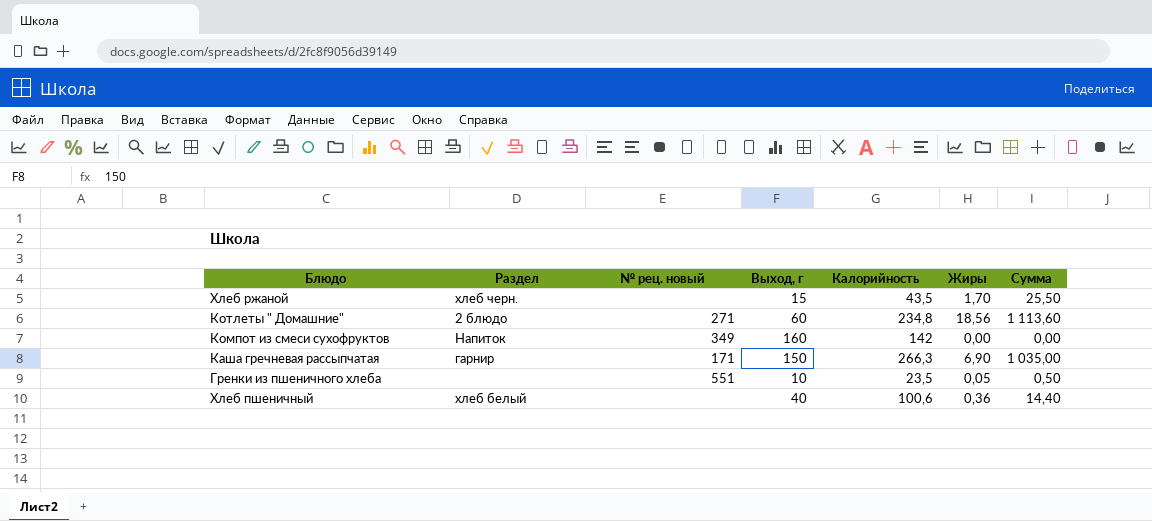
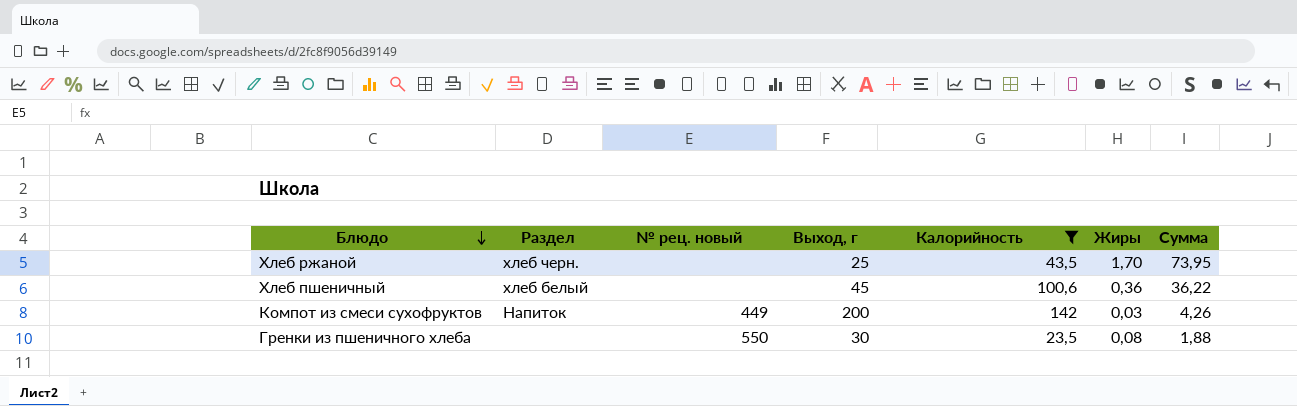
filter: none -> Калорийность <= 142
row order: none -> Блюдо descending
column Сумма | formula: [Выход, г] * [Жиры] -> [Калорийность] * [Жиры]
Хлеб ржаной | Выход, г: 15 -> 25
Хлеб пшеничный | Выход, г: 40 -> 45
Компот из смеси сухофруктов | № рец. новый: 349 -> 449
Компот из смеси сухофруктов | Выход, г: 160 -> 200
Компот из смеси сухофруктов | Жиры: 0,00 -> 0,03
Гренки из пшеничного хлеба | № рец. новый: 551 -> 550
Гренки из пшеничного хлеба | Выход, г: 10 -> 30
Гренки из пшеничного хлеба | Жиры: 0,05 -> 0,08

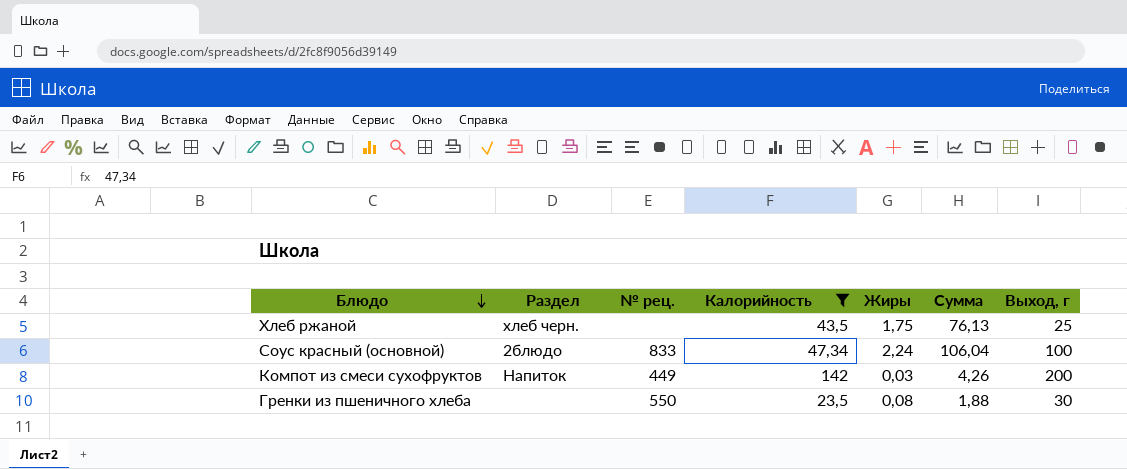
column name: № рец. новый -> № рец.
column Выход, г | position: 4 -> 7
row Хлеб пшеничный: хлеб белый | none | 45 | 100,6 | 0,36 | 36,22 -> none
Хлеб ржаной | Жиры: 1,70 -> 1,75
Хлеб ржаной | Сумма: 73,95 -> 76,13
row Соус красный (основной): none -> 2блюдо | 833 | 47,34 | 2,24 | 106,04 | 100

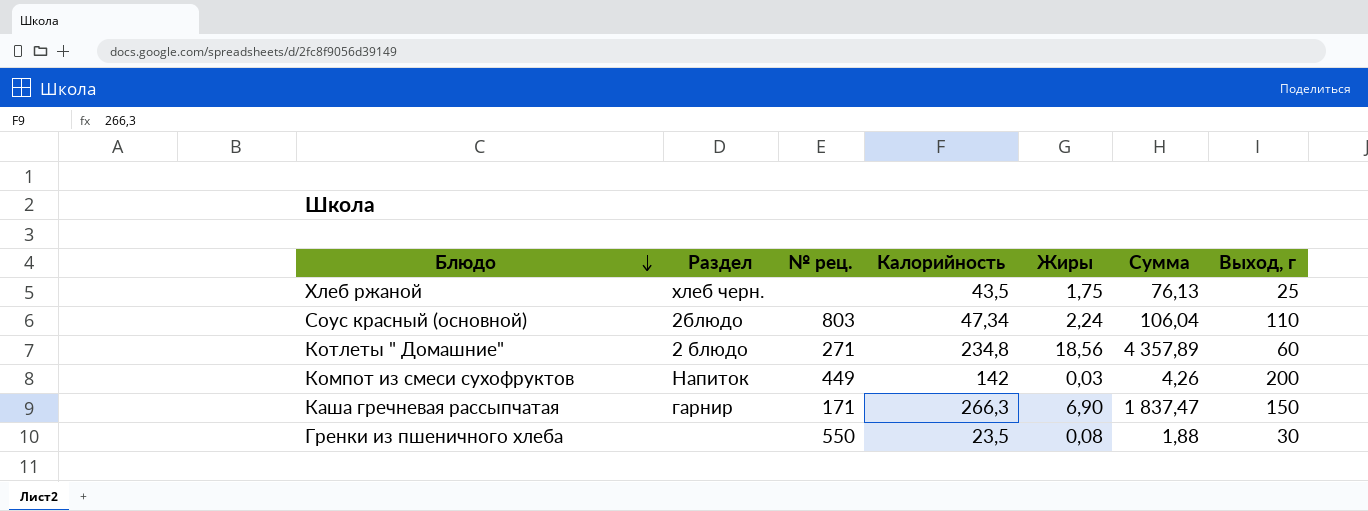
filter: Калорийность <= 142 -> none
Соус красный (основной) | № рец.: 833 -> 803
Соус красный (основной) | Выход, г: 100 -> 110

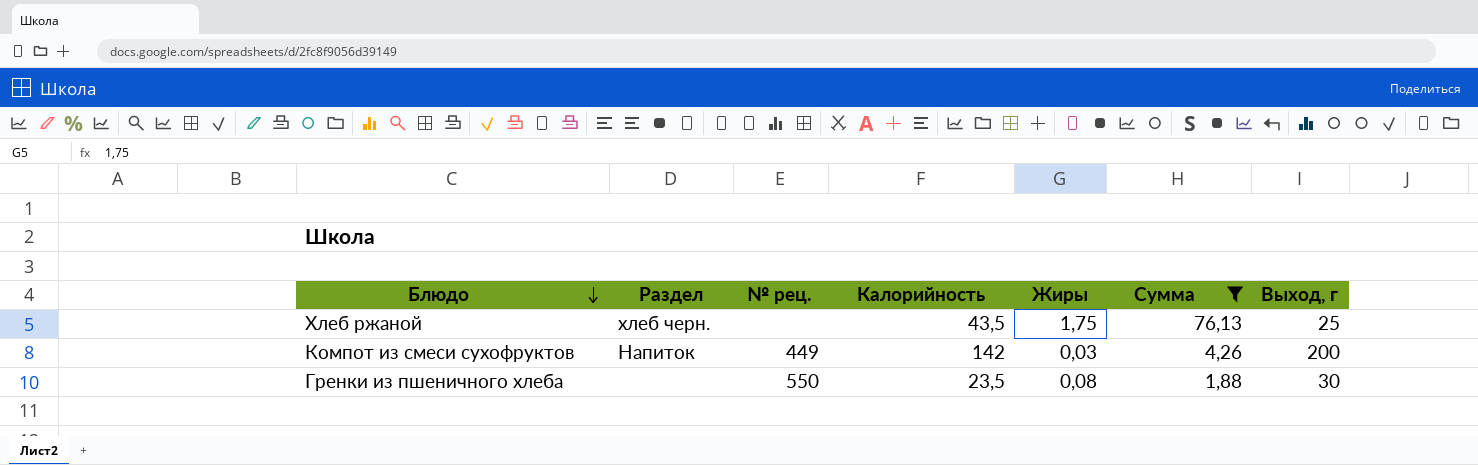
filter: none -> Сумма <= 76,13

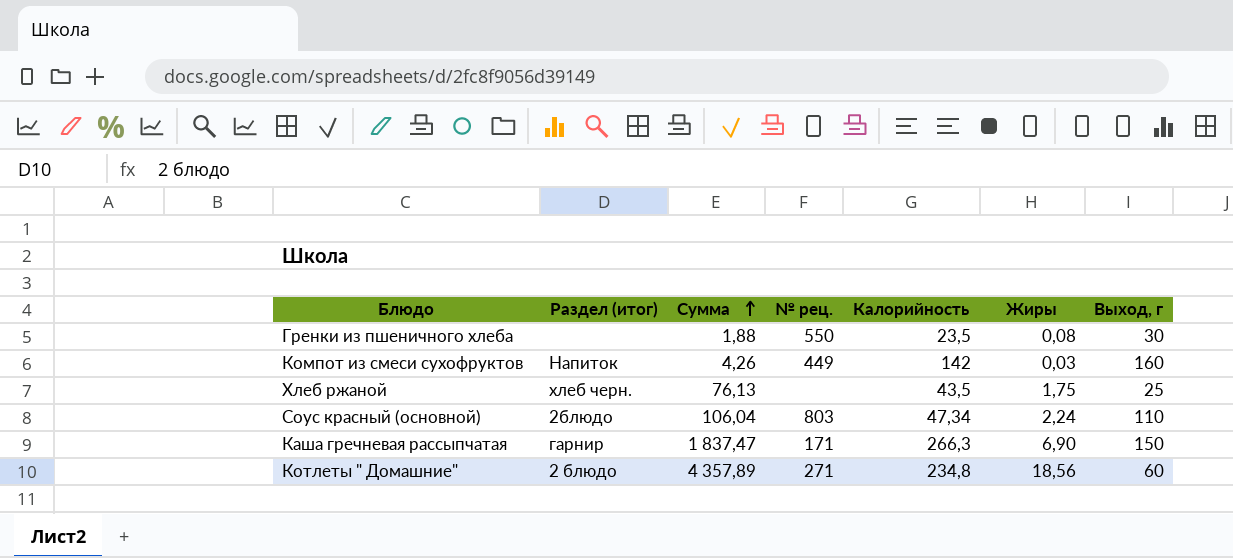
filter: Сумма <= 76,13 -> none
row order: Блюдо descending -> Сумма ascending
column name: Раздел -> Раздел (итог)
column Сумма | position: 6 -> 3
Компот из смеси сухофруктов | Выход, г: 200 -> 160

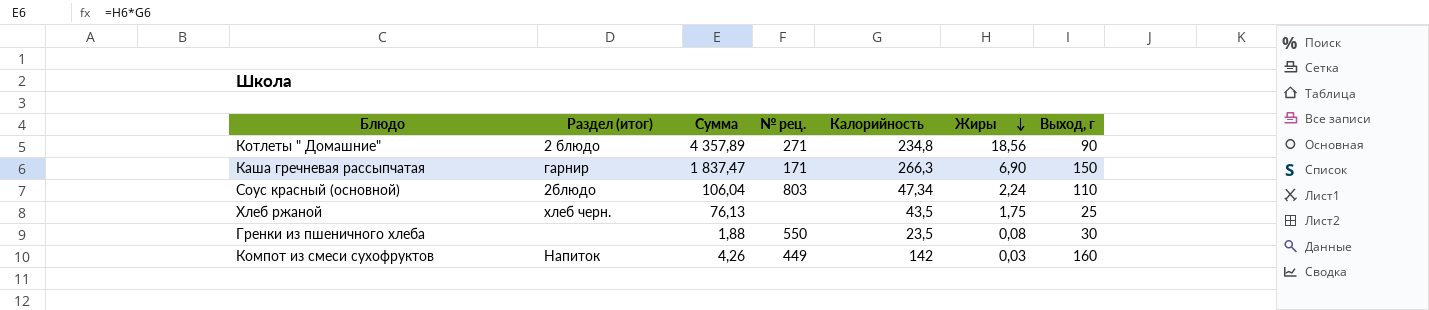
row order: Сумма ascending -> Жиры descending
Котлеты " Домашние" | Выход, г: 60 -> 90

